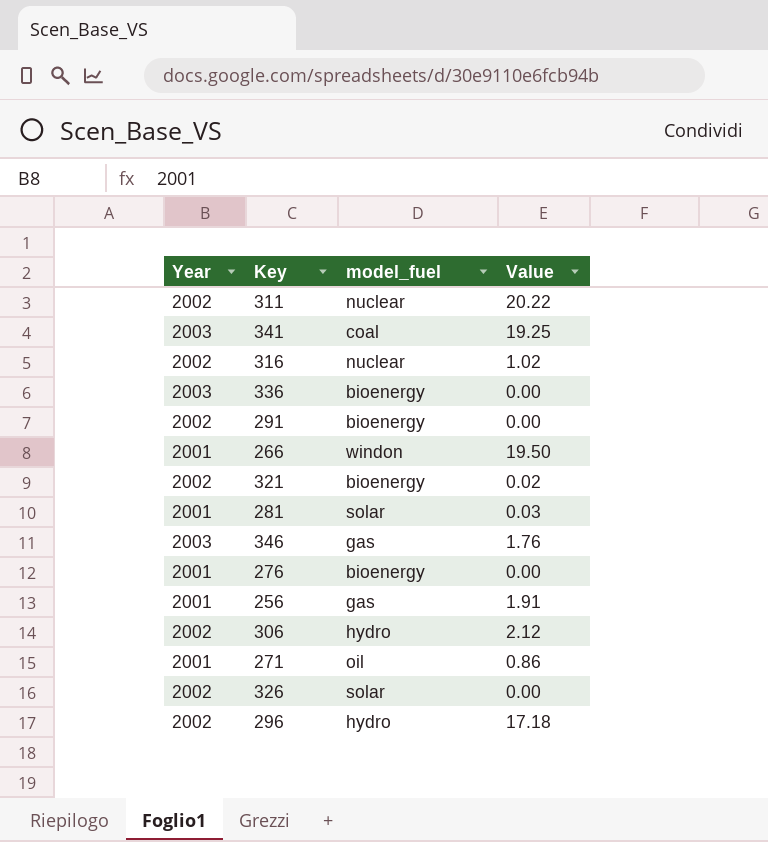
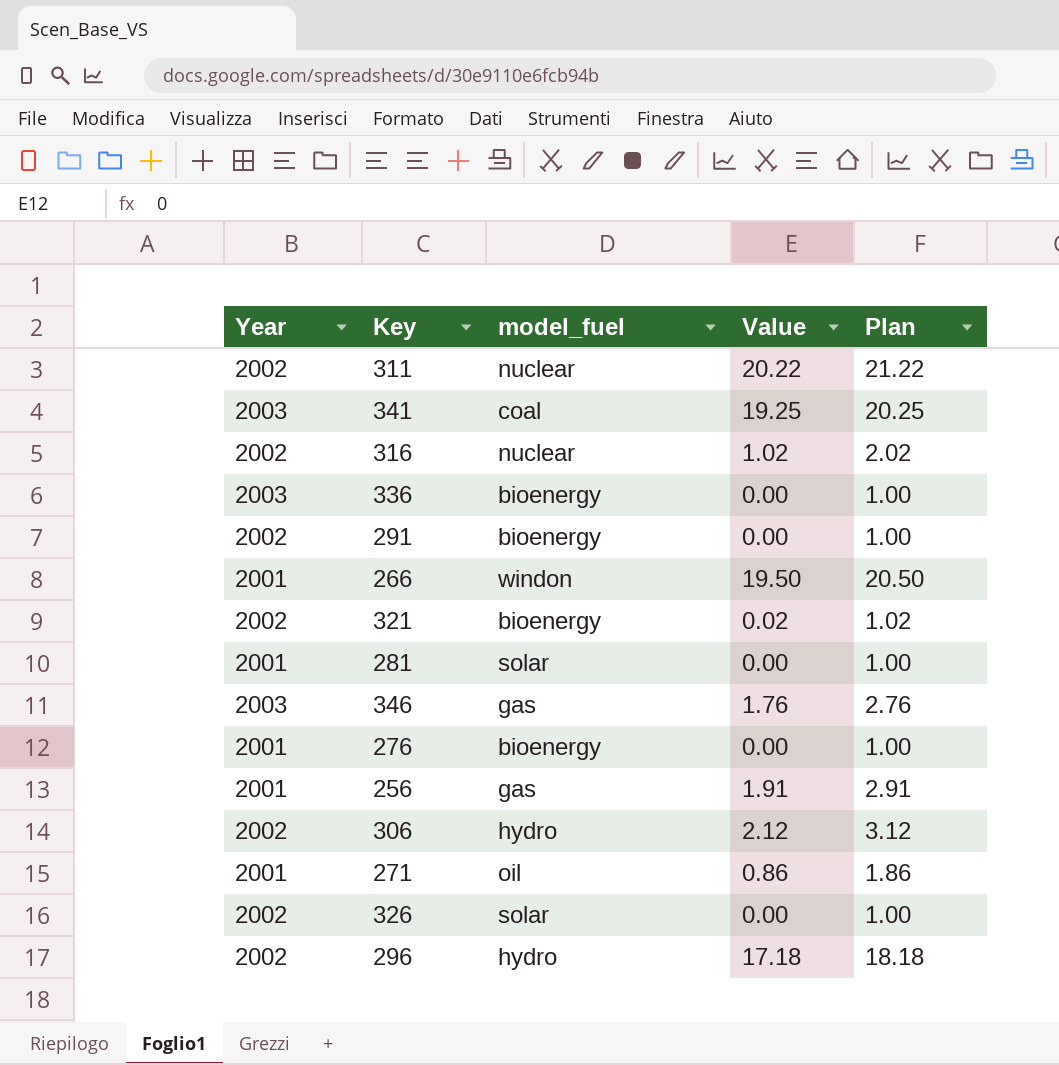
column Plan | formula: none -> [Value] + 1
281 | Value: 0.03 -> 0.00

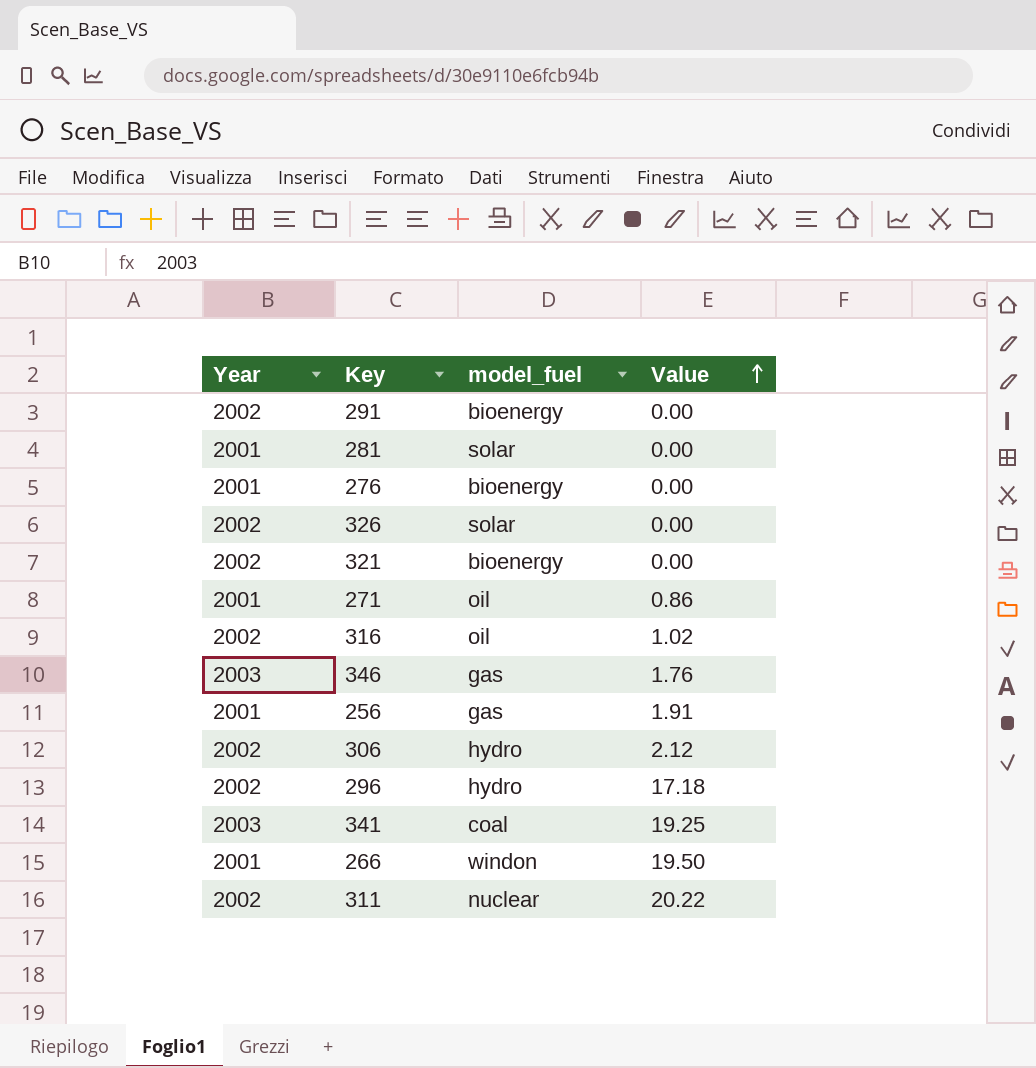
row order: none -> Value ascending
column Plan | formula: [Value] + 1 -> none
row 336: 2003 | bioenergy | 0.00 | 1.00 -> none
321 | Value: 0.02 -> 0.00
316 | model_fuel: nuclear -> oil

